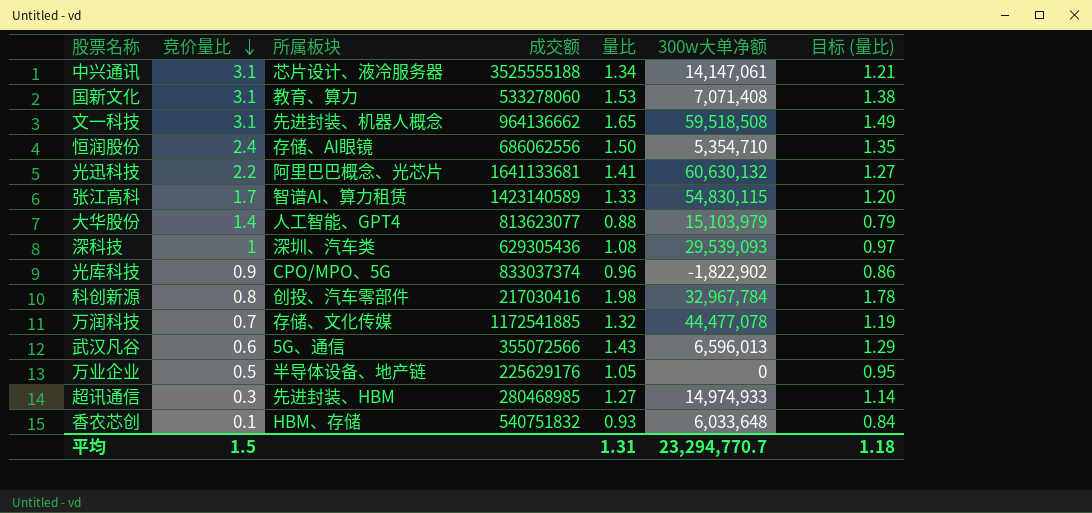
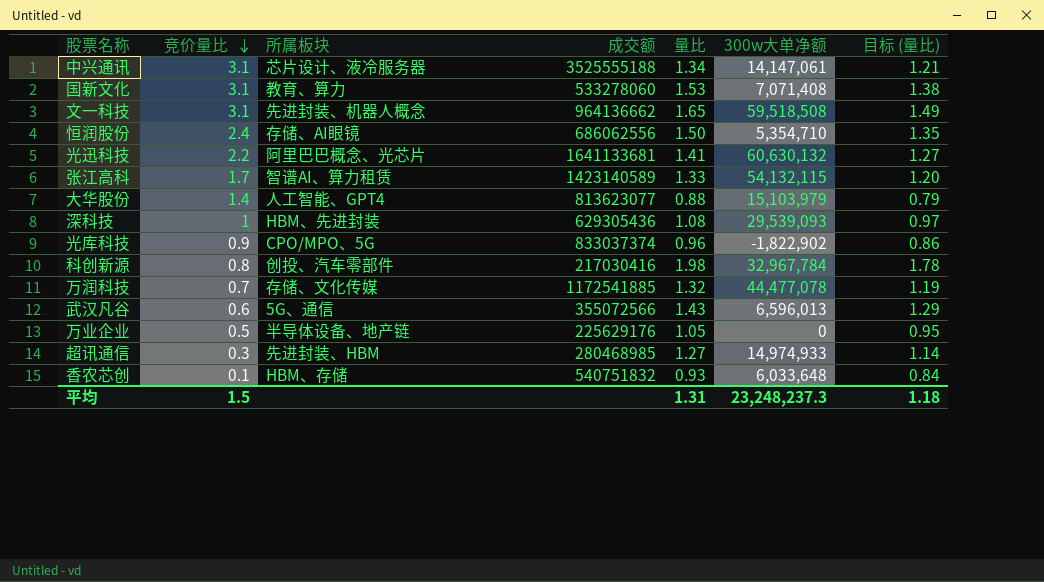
张江高科 | 300w大单净额: 54,830,115 -> 54,132,115
深科技 | 所属板块: 深圳、汽车类 -> HBM、先进封装
平均 | 300w大单净额: 23,294,770.7 -> 23,248,237.3

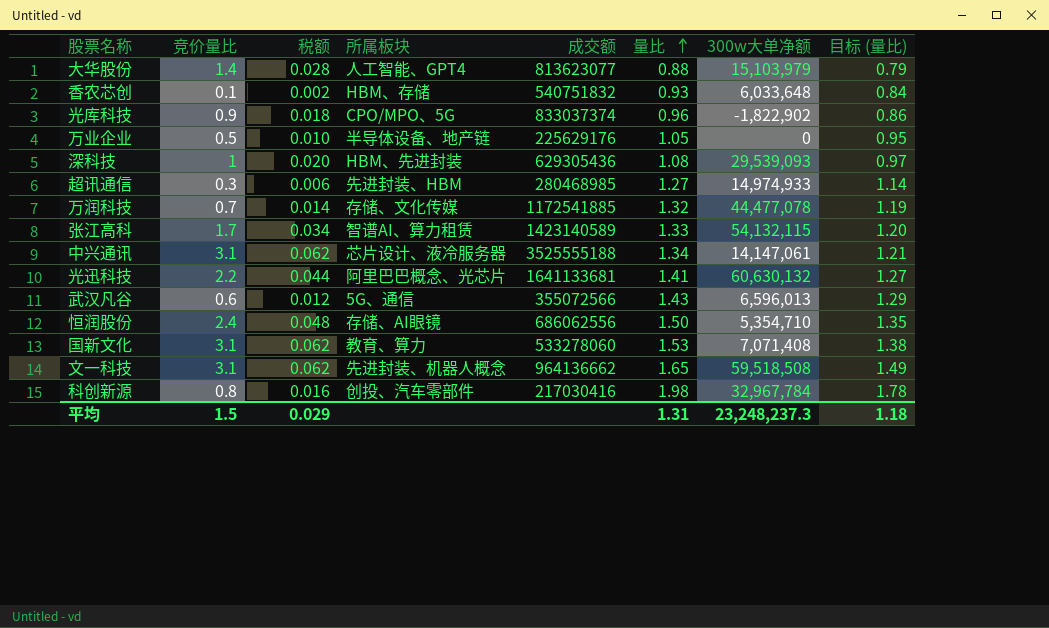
row order: 竞价量比 descending -> 量比 ascending
column 税额 | formula: none -> [竞价量比] * 0.02

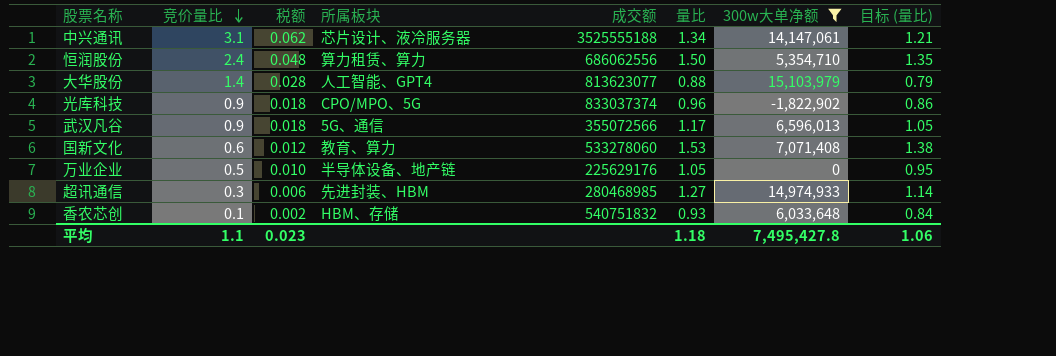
filter: none -> 300w大单净额 <= 15,103,979
row order: 量比 ascending -> 竞价量比 descending
恒润股份 | 所属板块: 存储、AI眼镜 -> 算力租赁、算力
武汉凡谷 | 竞价量比: 0.6 -> 0.9
武汉凡谷 | 税额: 0.012 -> 0.018
武汉凡谷 | 量比: 1.43 -> 1.17
武汉凡谷 | 目标 (量比): 1.29 -> 1.05
国新文化 | 竞价量比: 3.1 -> 0.6
国新文化 | 税额: 0.062 -> 0.012
平均 | 竞价量比: 1.5 -> 1.1
平均 | 税额: 0.029 -> 0.023
平均 | 量比: 1.31 -> 1.18
平均 | 300w大单净额: 23,248,237.3 -> 7,495,427.8
平均 | 目标 (量比): 1.18 -> 1.06

